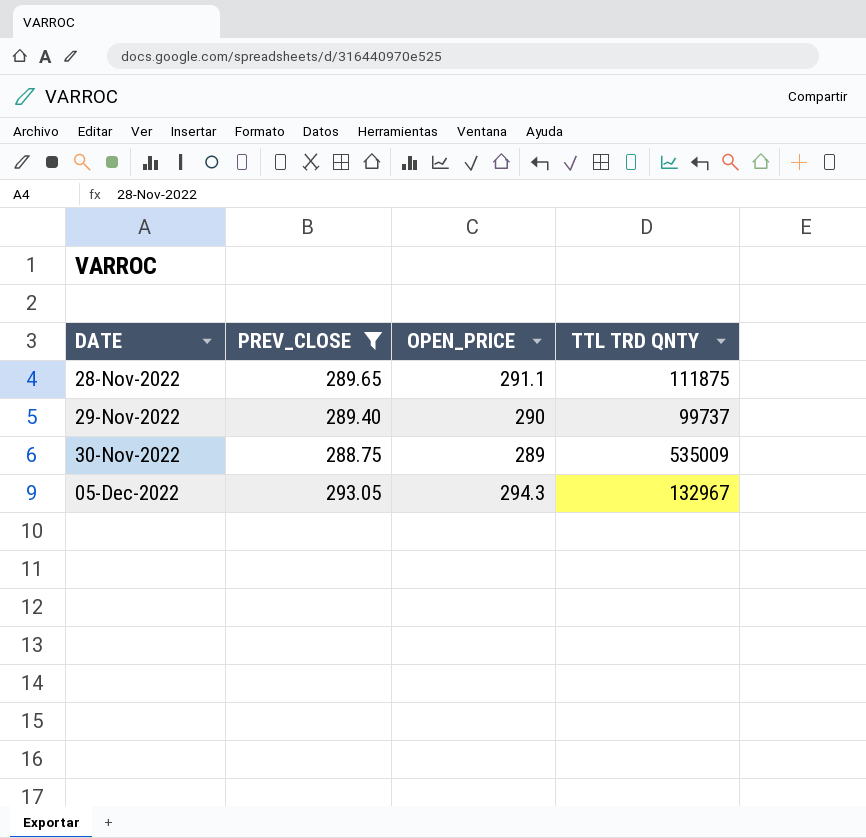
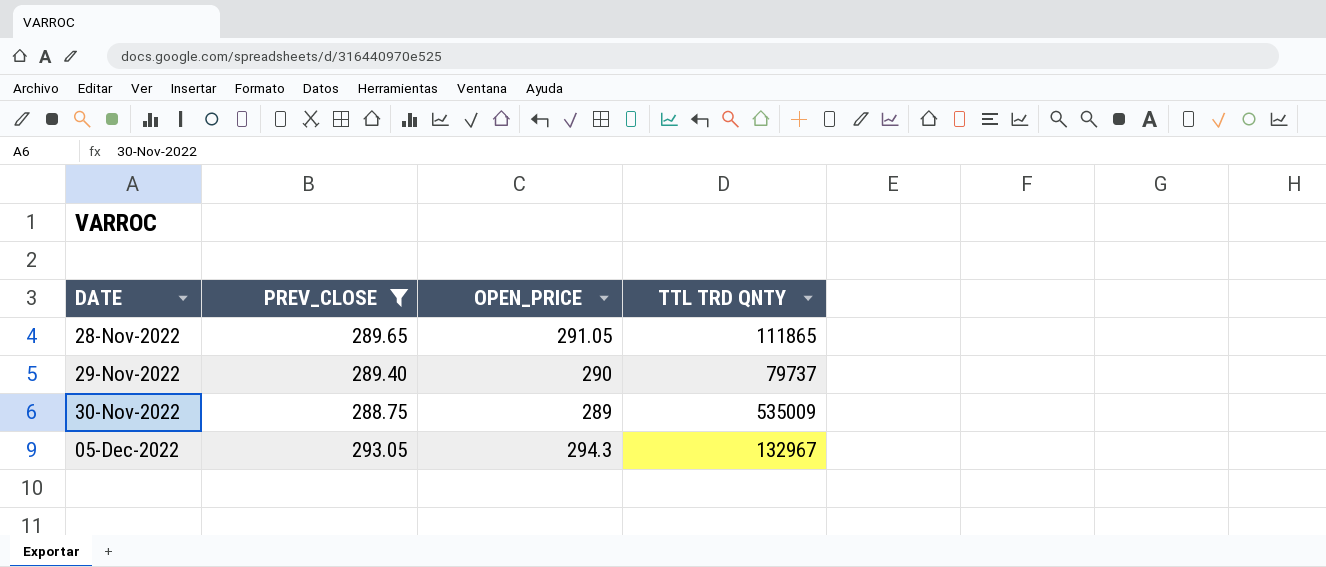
28-Nov-2022 | OPEN_PRICE: 291.1 -> 291.05
28-Nov-2022 | TTL TRD QNTY: 111875 -> 111865
29-Nov-2022 | TTL TRD QNTY: 99737 -> 79737

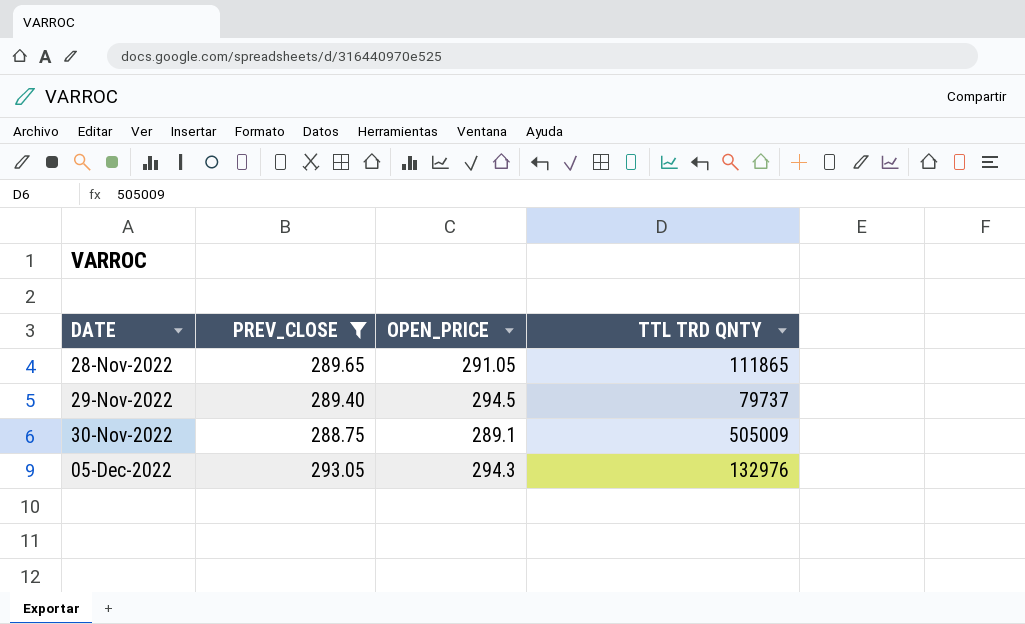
29-Nov-2022 | OPEN_PRICE: 290 -> 294.5
30-Nov-2022 | OPEN_PRICE: 289 -> 289.1
30-Nov-2022 | TTL TRD QNTY: 535009 -> 505009
05-Dec-2022 | TTL TRD QNTY: 132967 -> 132976

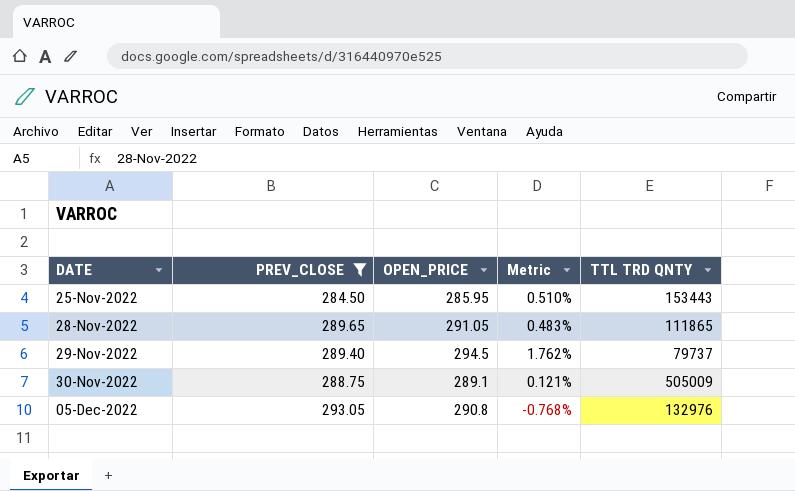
column Metric | formula: none -> ([OPEN_PRICE] - [PREV_CLOSE]) / [PREV_CLOSE]
row 25-Nov-2022: none -> 284.50 | 285.95 | 0.510% | 153443
05-Dec-2022 | OPEN_PRICE: 294.3 -> 290.8

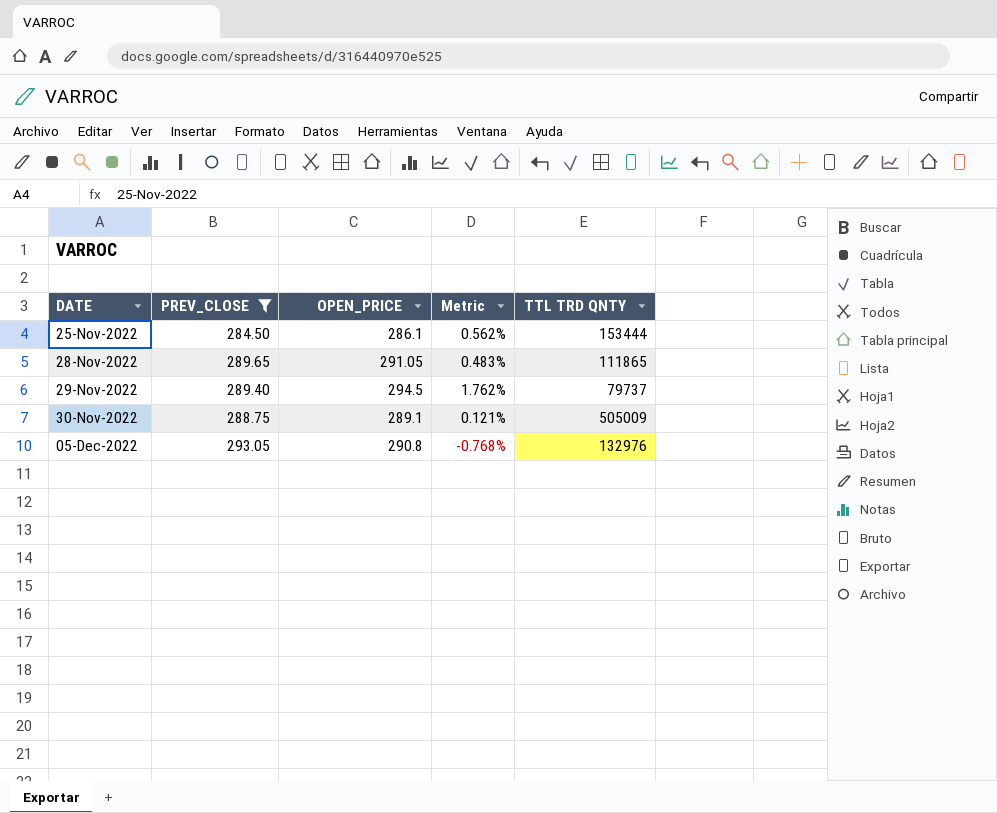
25-Nov-2022 | OPEN_PRICE: 285.95 -> 286.1
25-Nov-2022 | Metric: 0.510% -> 0.562%
25-Nov-2022 | TTL TRD QNTY: 153443 -> 153444

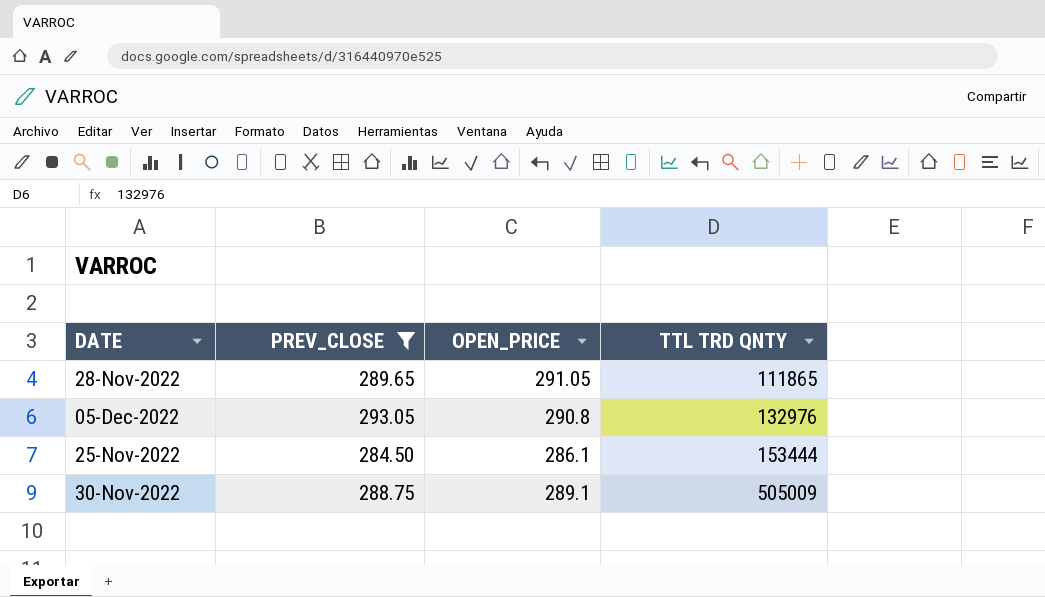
row order: DATE ascending -> TTL TRD QNTY ascending
column Metric | formula: ([OPEN_PRICE] - [PREV_CLOSE]) / [PREV_CLOSE] -> none
row 29-Nov-2022: 289.40 | 294.5 | 1.762% | 79737 -> none

